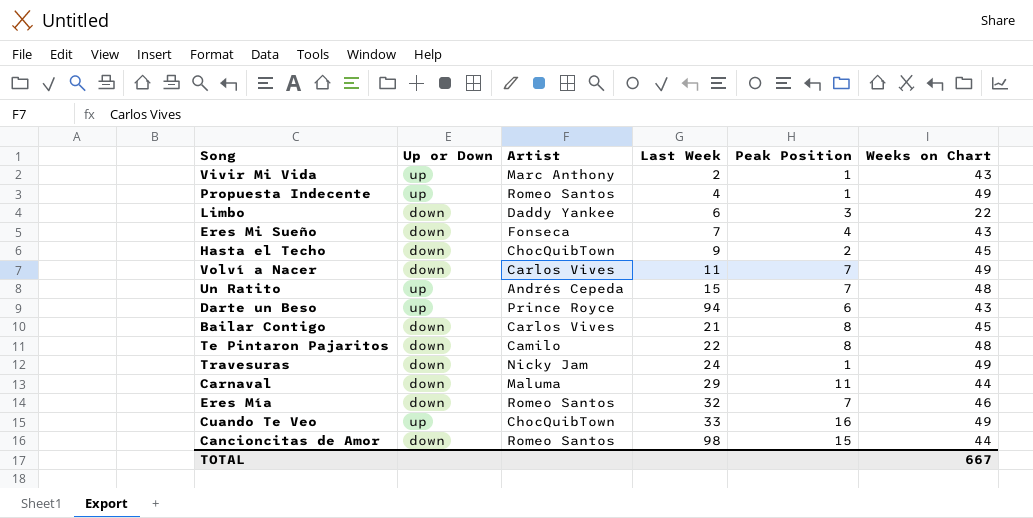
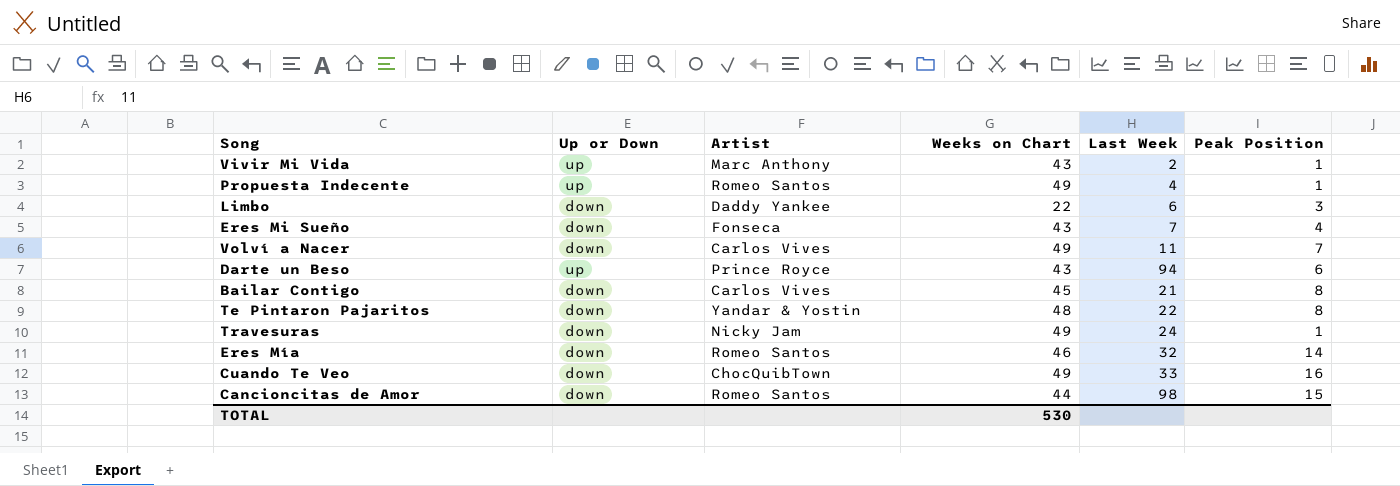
column Weeks on Chart | position: 6 -> 4
row Hasta el Techo: down | ChocQuibTown | 9 | 2 | 45 -> none
row Un Ratito: up | Andrés Cepeda | 15 | 7 | 48 -> none
row Carnaval: down | Maluma | 29 | 11 | 44 -> none
Te Pintaron Pajaritos | Artist: Camilo -> Yandar & Yostin
Eres Mía | Peak Position: 7 -> 14
Cuando Te Veo | Up or Down: up -> down
TOTAL | Weeks on Chart: 667 -> 530

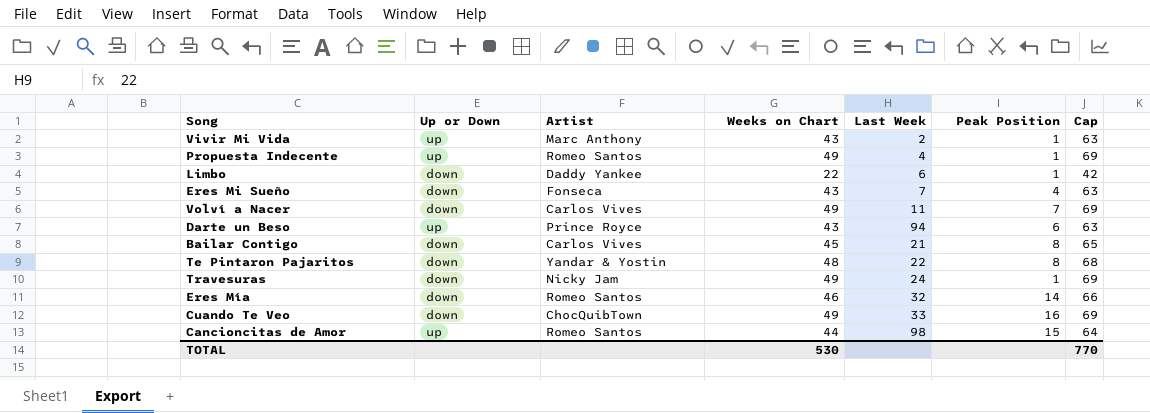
column Cap | formula: none -> [Weeks on Chart] + 20
Limbo | Peak Position: 3 -> 1
Cancioncitas de Amor | Up or Down: down -> up

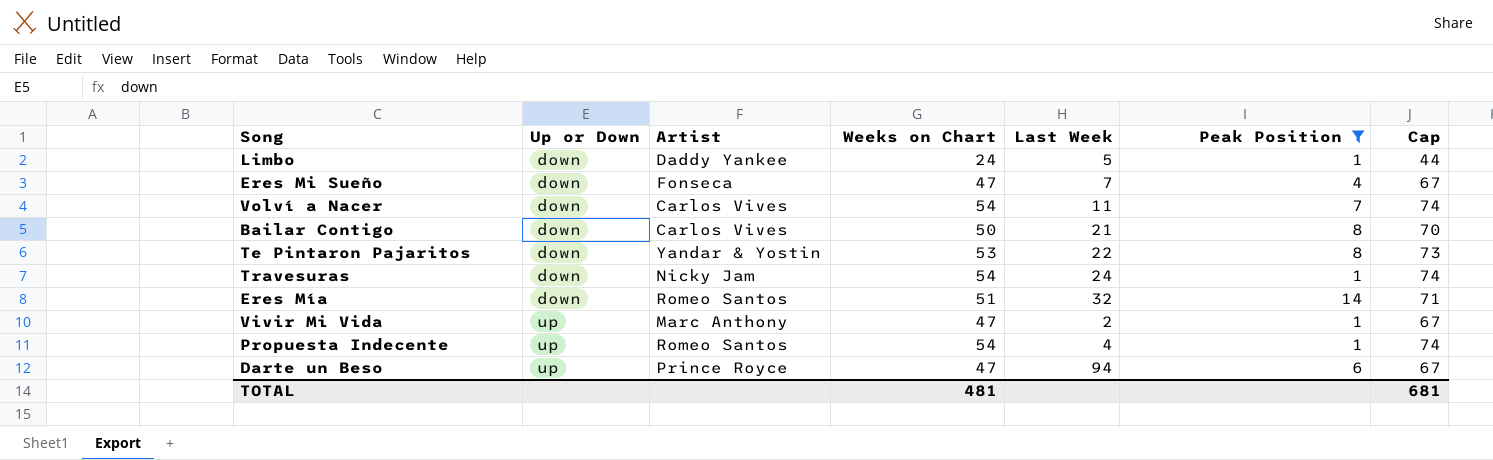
filter: none -> Peak Position <= 14
row order: none -> Up or Down ascending
Limbo | Weeks on Chart: 22 -> 24
Limbo | Last Week: 6 -> 5
Limbo | Cap: 42 -> 44
Eres Mi Sueño | Weeks on Chart: 43 -> 47
Eres Mi Sueño | Cap: 63 -> 67
Volví a Nacer | Weeks on Chart: 49 -> 54
Volví a Nacer | Cap: 69 -> 74
Bailar Contigo | Weeks on Chart: 45 -> 50
Bailar Contigo | Cap: 65 -> 70
Te Pintaron Pajaritos | Weeks on Chart: 48 -> 53
Te Pintaron Pajaritos | Cap: 68 -> 73
Travesuras | Weeks on Chart: 49 -> 54
Travesuras | Cap: 69 -> 74
Eres Mía | Weeks on Chart: 46 -> 51
Eres Mía | Cap: 66 -> 71
Vivir Mi Vida | Weeks on Chart: 43 -> 47
Vivir Mi Vida | Cap: 63 -> 67
Propuesta Indecente | Weeks on Chart: 49 -> 54
Propuesta Indecente | Cap: 69 -> 74
Darte un Beso | Weeks on Chart: 43 -> 47
Darte un Beso | Cap: 63 -> 67
TOTAL | Weeks on Chart: 530 -> 481
TOTAL | Cap: 770 -> 681

